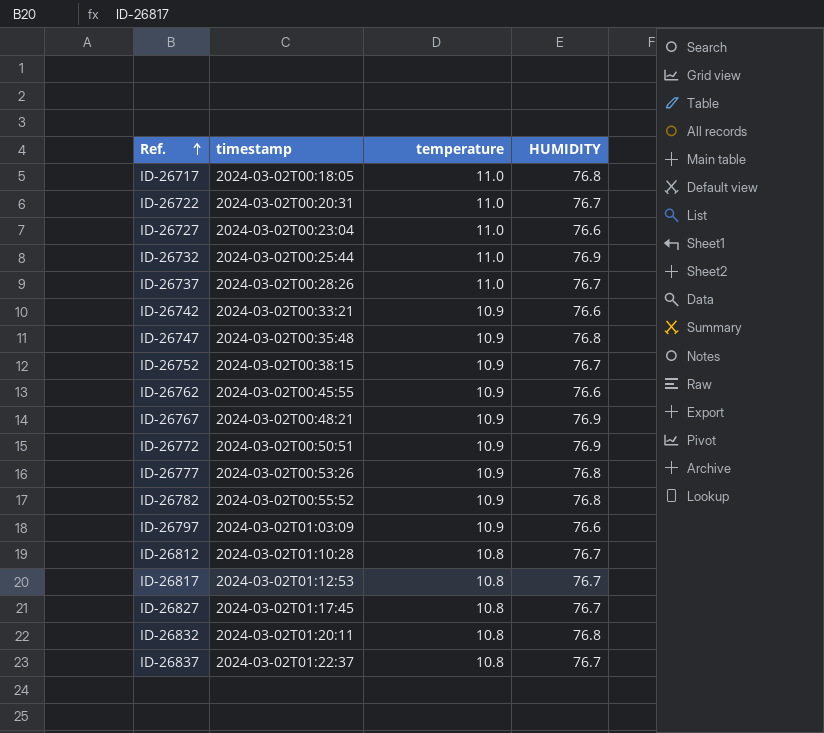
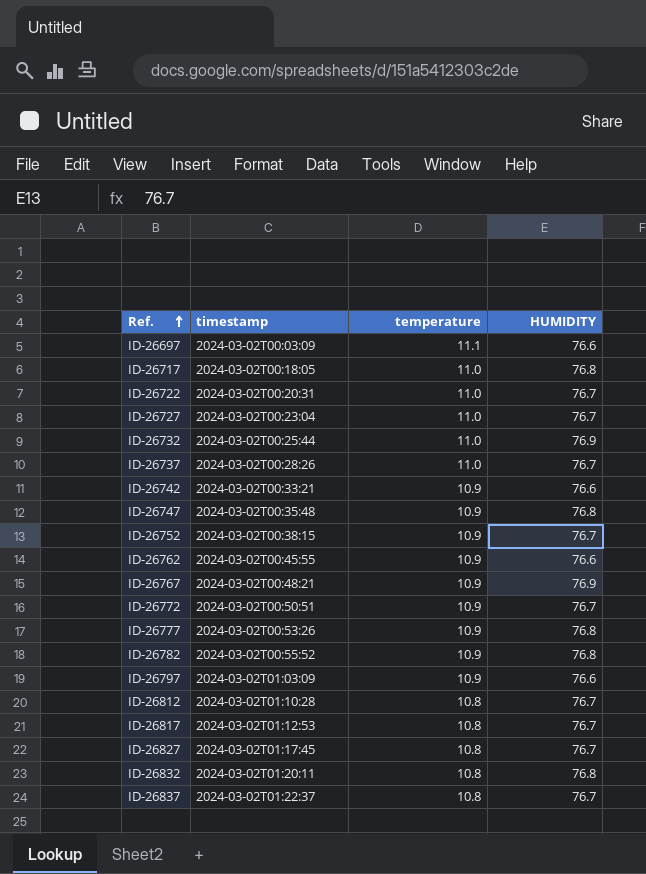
row ID-26697: none -> 2024-03-02T00:03:09 | 11.1 | 76.6
ID-26727 | HUMIDITY: 76.6 -> 76.7
ID-26772 | HUMIDITY: 76.9 -> 76.7

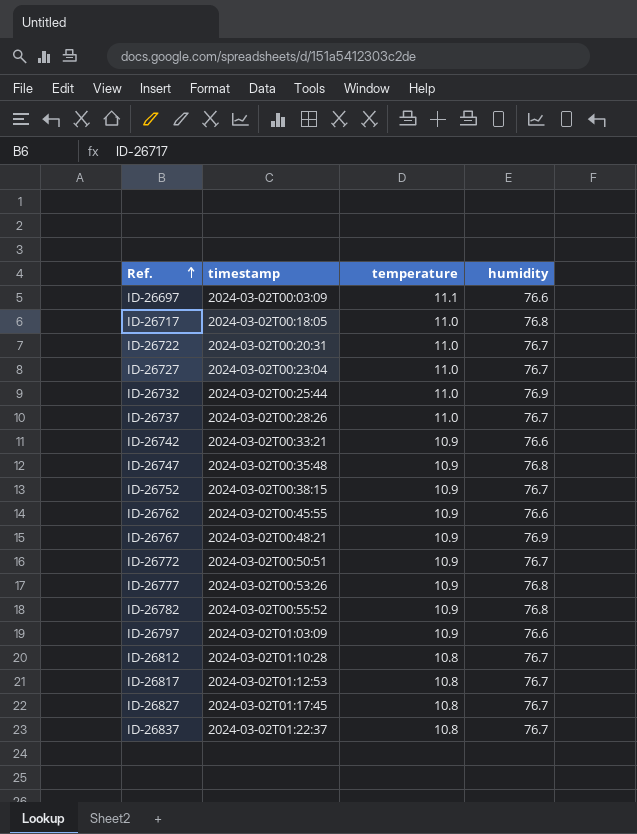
column name: HUMIDITY -> humidity
row ID-26832: 2024-03-02T01:20:11 | 10.8 | 76.8 -> none

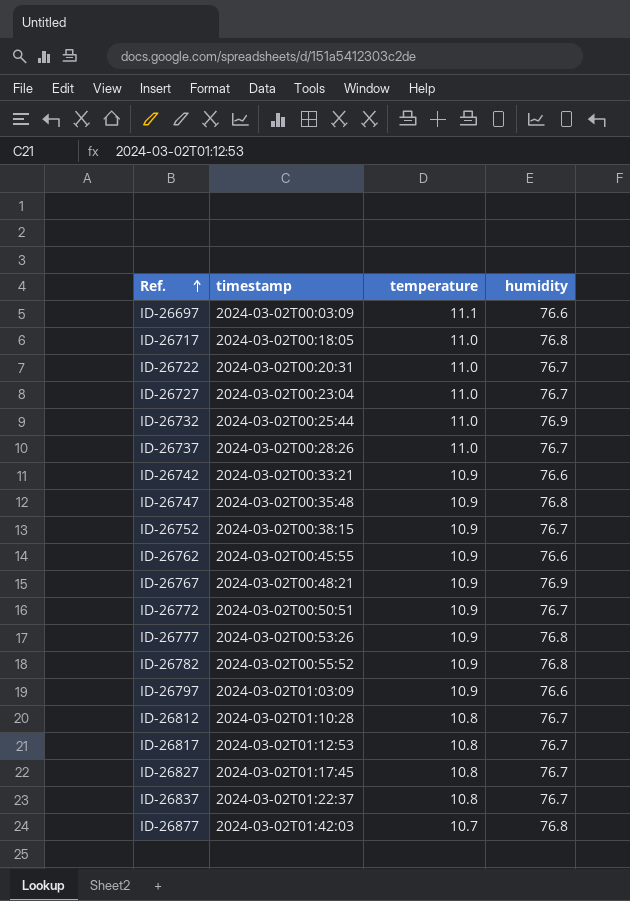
row ID-26877: none -> 2024-03-02T01:42:03 | 10.7 | 76.8

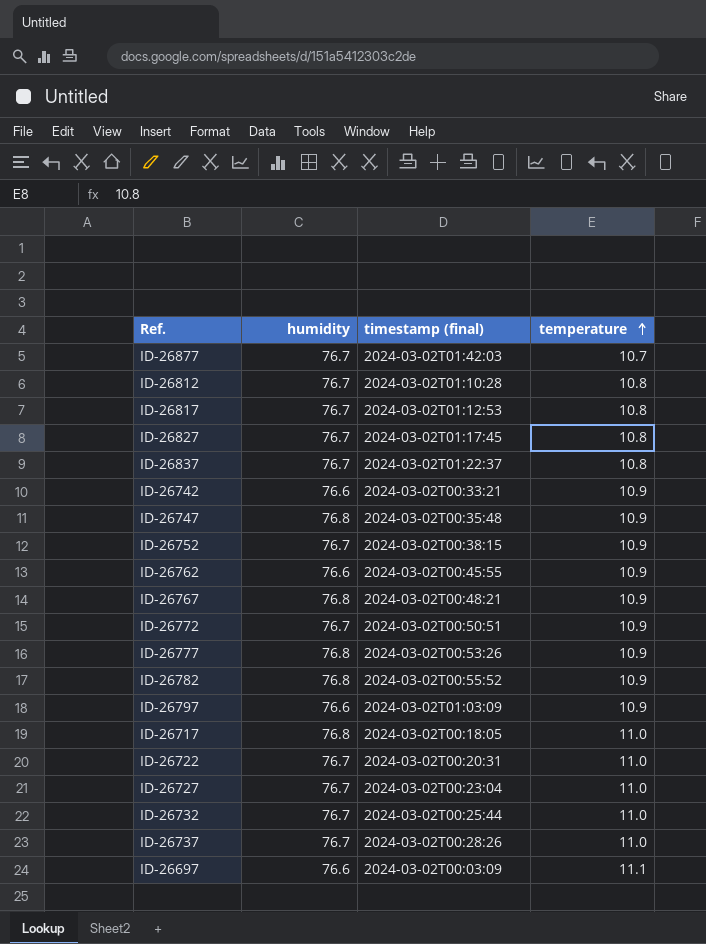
row order: Ref. ascending -> temperature ascending
column humidity | position: 4 -> 2
column name: timestamp -> timestamp (final)
ID-26877 | humidity: 76.8 -> 76.7
ID-26767 | humidity: 76.9 -> 76.8
ID-26732 | humidity: 76.9 -> 76.7

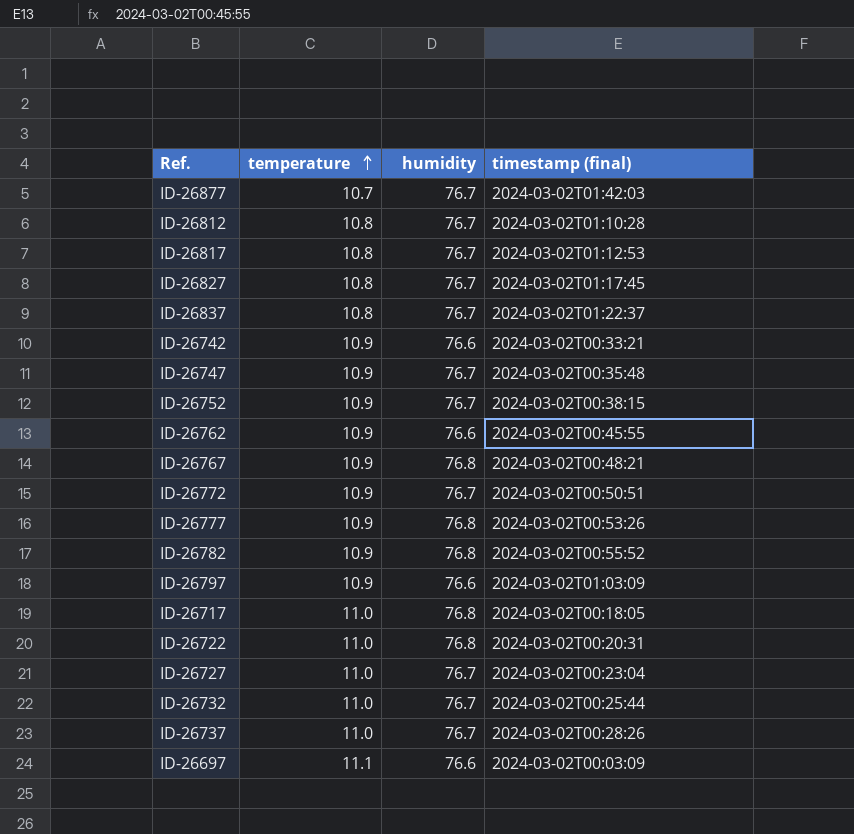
column temperature | position: 4 -> 2
ID-26747 | humidity: 76.8 -> 76.7
ID-26722 | humidity: 76.7 -> 76.8

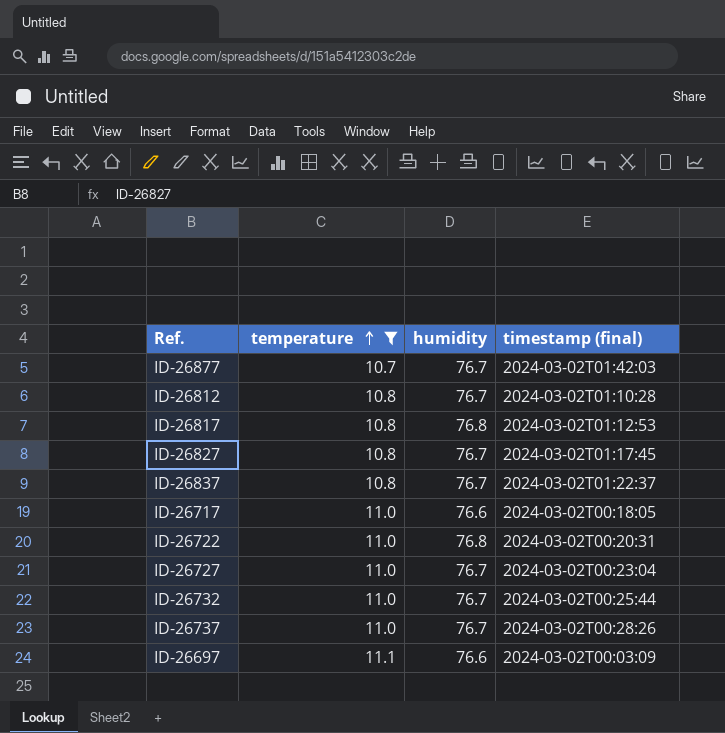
filter: none -> temperature != 10.9
ID-26817 | humidity: 76.7 -> 76.8
ID-26717 | humidity: 76.8 -> 76.6

